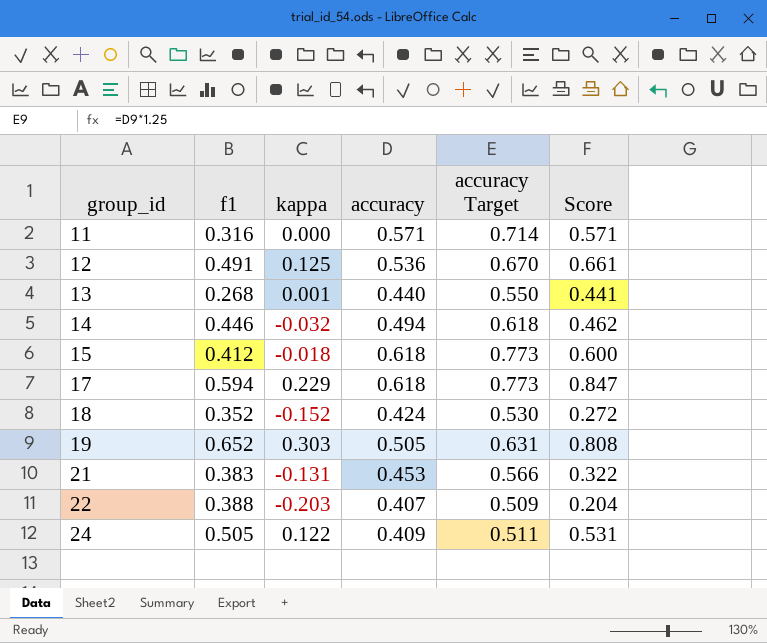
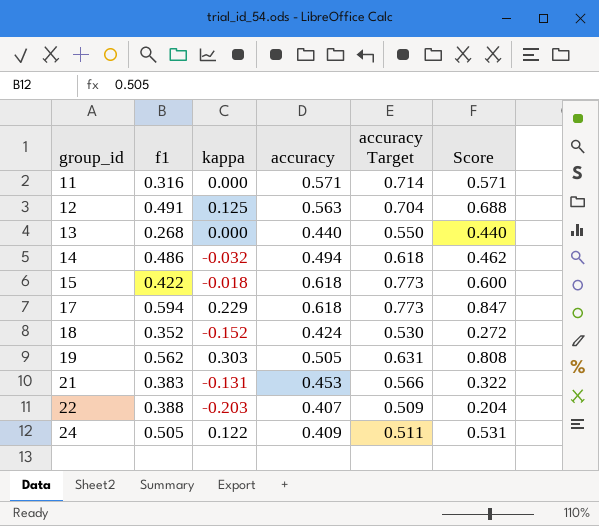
12 | accuracy: 0.536 -> 0.563
12 | accuracy Target: 0.670 -> 0.704
12 | Score: 0.661 -> 0.688
13 | kappa: 0.001 -> 0.000
13 | Score: 0.441 -> 0.440
14 | f1: 0.446 -> 0.486
15 | f1: 0.412 -> 0.422
19 | f1: 0.652 -> 0.562

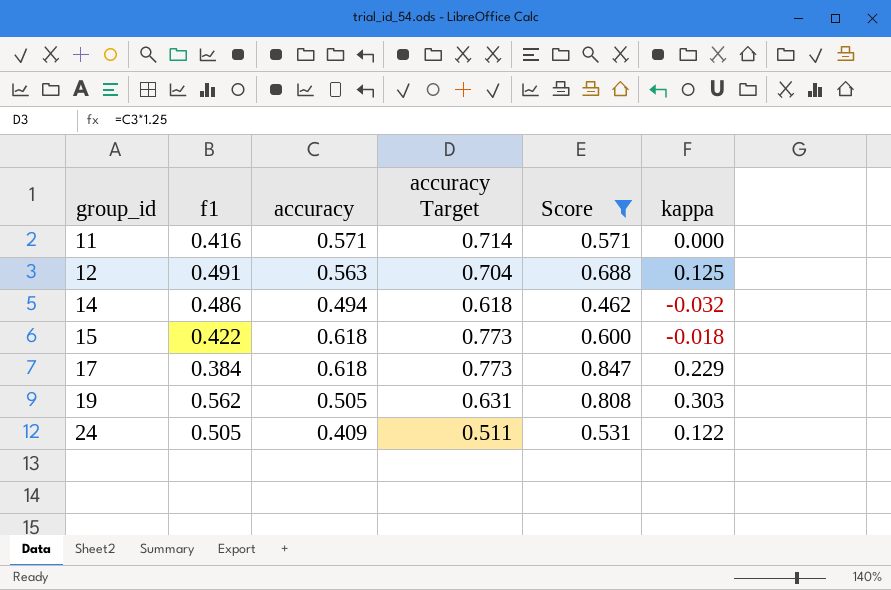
filter: none -> Score >= 0.462
column kappa | position: 3 -> 6
11 | f1: 0.316 -> 0.416
17 | f1: 0.594 -> 0.384

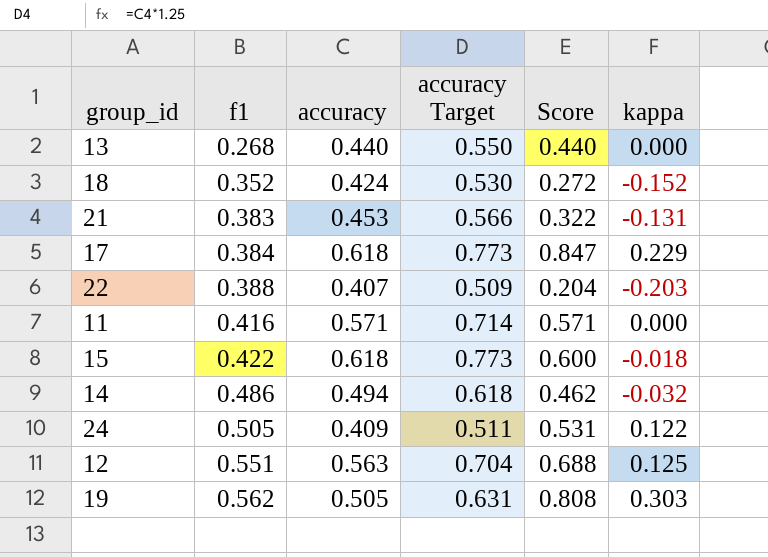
filter: Score >= 0.462 -> none
row order: group_id ascending -> f1 ascending
12 | f1: 0.491 -> 0.551

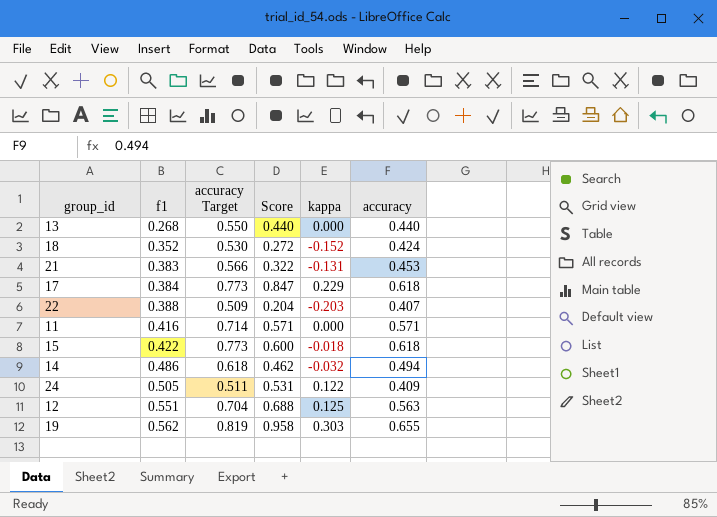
column accuracy | position: 3 -> 6
19 | accuracy Target: 0.631 -> 0.819
19 | Score: 0.808 -> 0.958
19 | accuracy: 0.505 -> 0.655

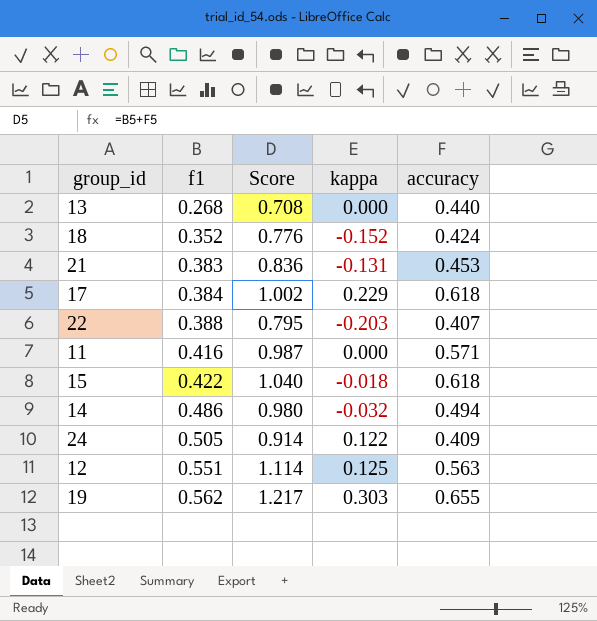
column accuracy Target | formula: [accuracy] * 1.25 -> none
column Score | formula: [kappa] + [accuracy] -> [f1] + [accuracy]

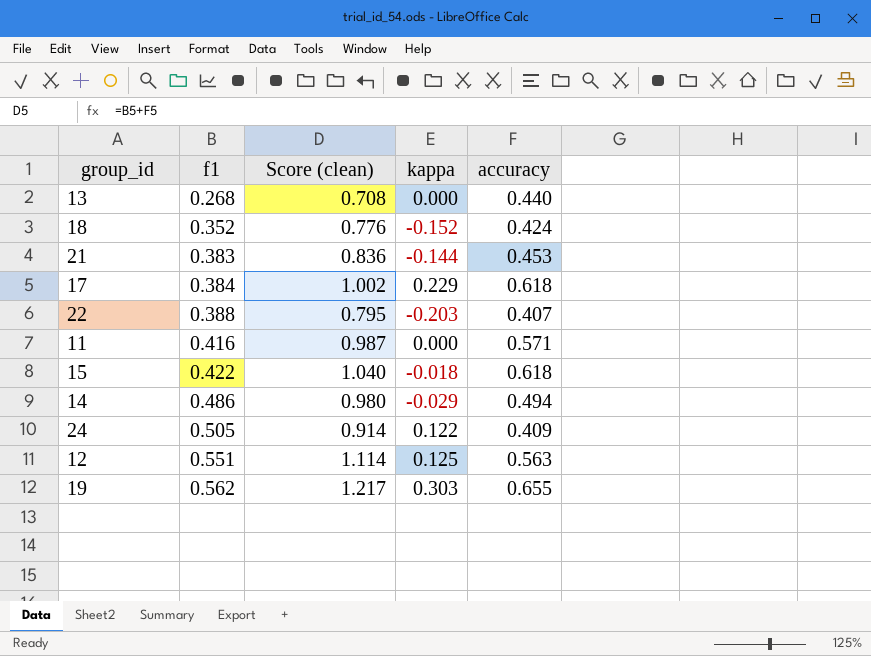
column name: Score -> Score (clean)
21 | kappa: -0.131 -> -0.144
14 | kappa: -0.032 -> -0.029

